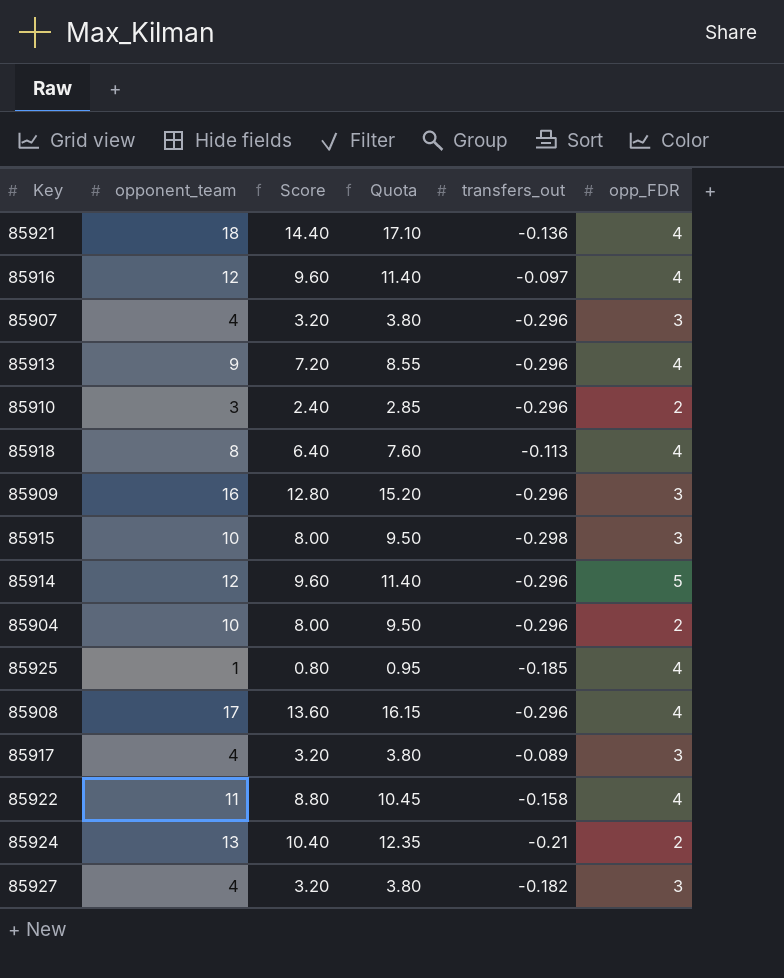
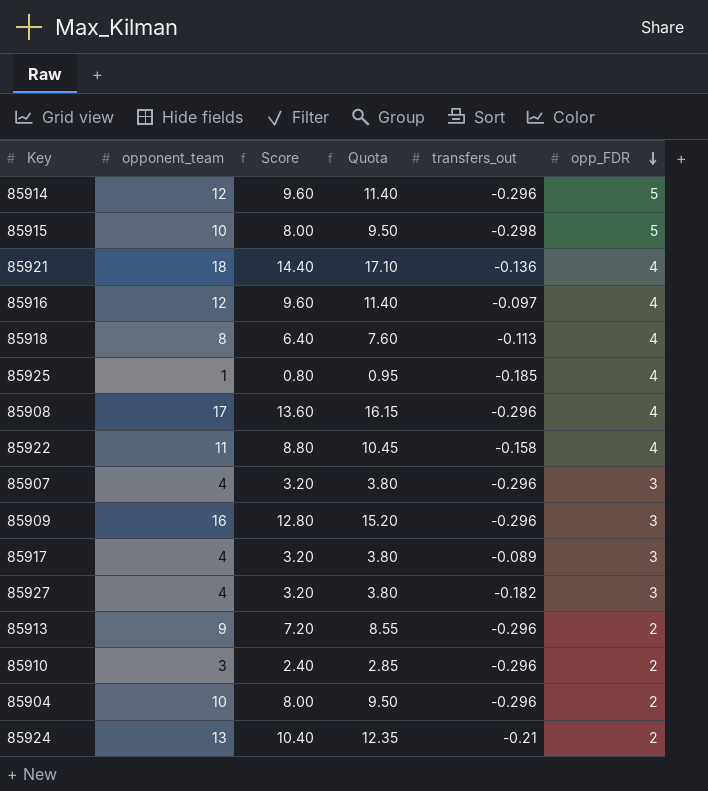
row order: none -> opp_FDR descending
85915 | opp_FDR: 3 -> 5
85913 | opp_FDR: 4 -> 2

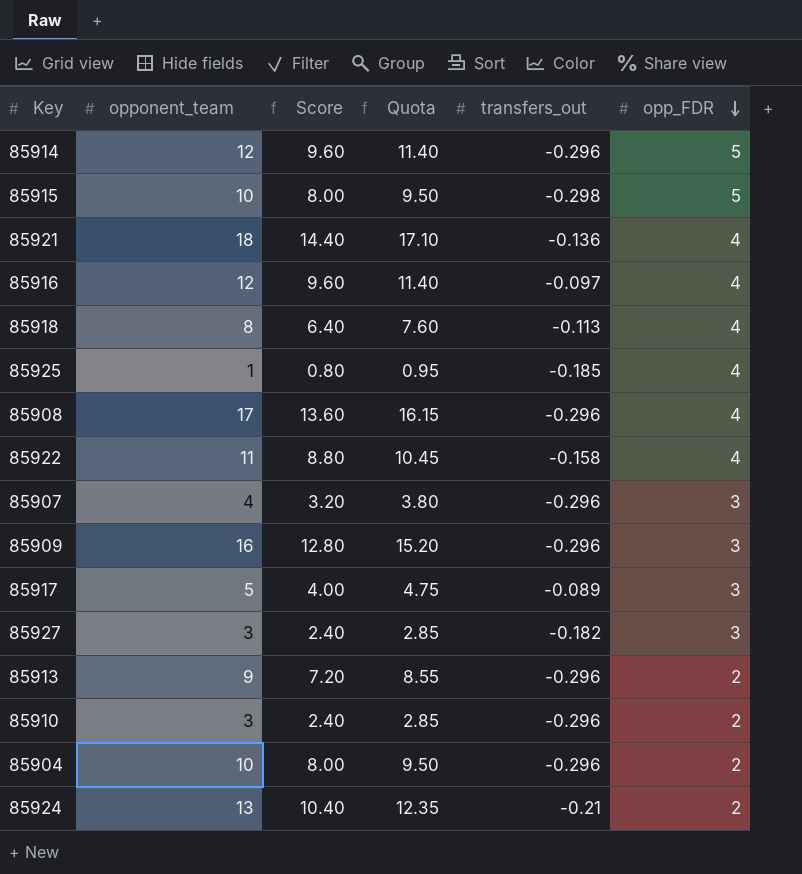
85917 | opponent_team: 4 -> 5
85917 | Score: 3.20 -> 4.00
85917 | Quota: 3.80 -> 4.75
85927 | opponent_team: 4 -> 3
85927 | Score: 3.20 -> 2.40
85927 | Quota: 3.80 -> 2.85

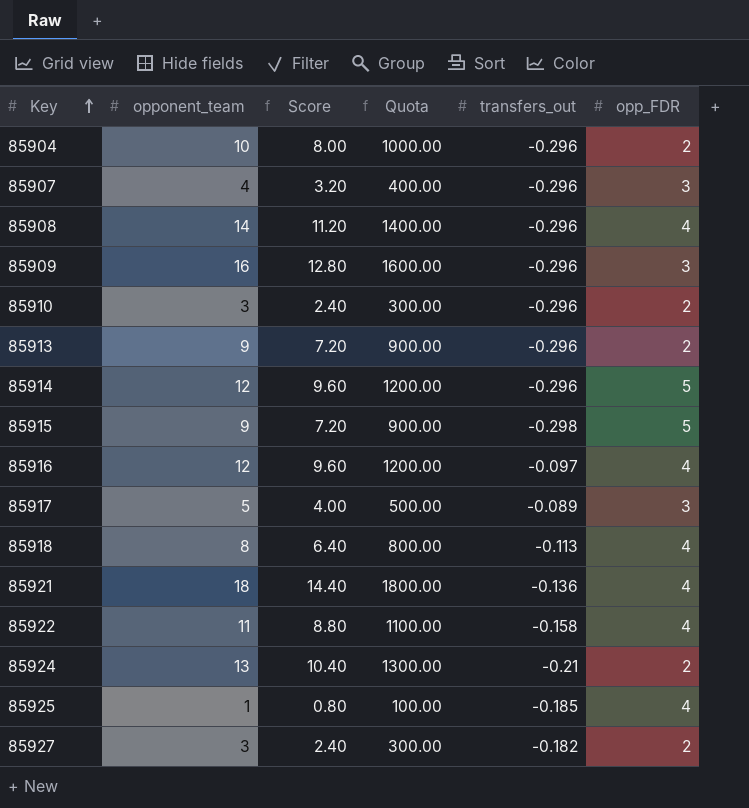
row order: opp_FDR descending -> Key ascending
column Quota | formula: [opponent_team] * 0.95 -> [opponent_team] * 100
85908 | opponent_team: 17 -> 14
85908 | Score: 13.60 -> 11.20
85915 | opponent_team: 10 -> 9
85915 | Score: 8.00 -> 7.20
85927 | opp_FDR: 3 -> 2

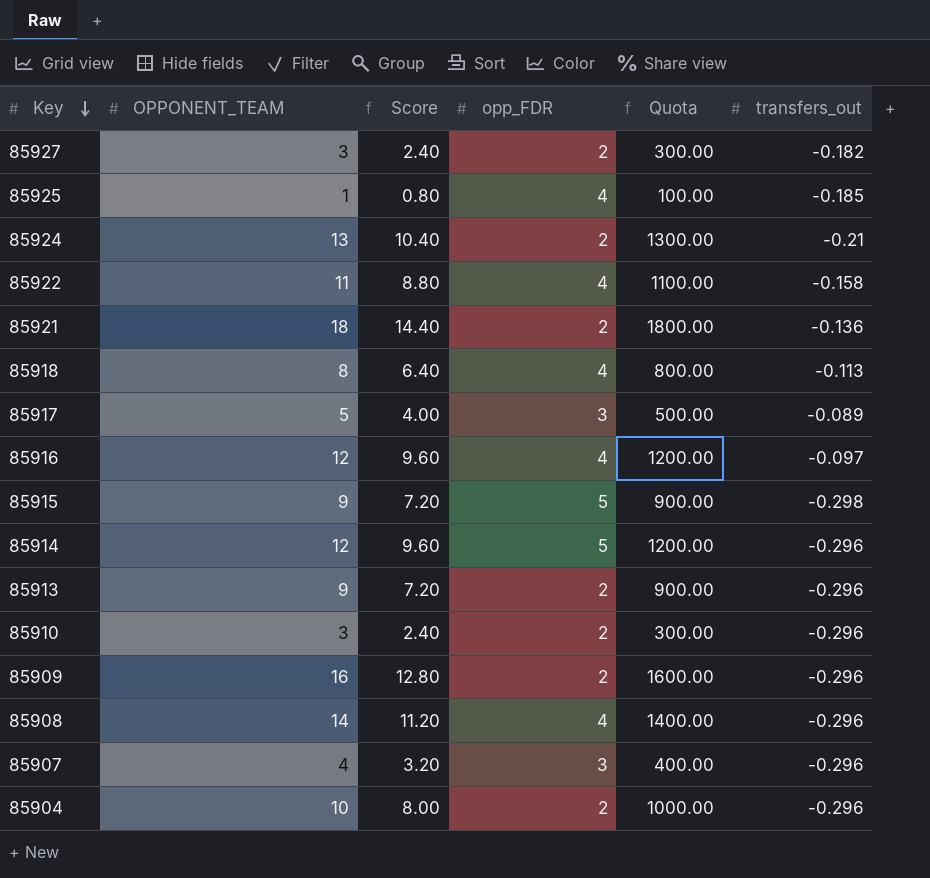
row order: Key ascending -> Key descending
column name: opponent_team -> OPPONENT_TEAM
column opp_FDR | position: 6 -> 4
85921 | opp_FDR: 4 -> 2
85909 | opp_FDR: 3 -> 2

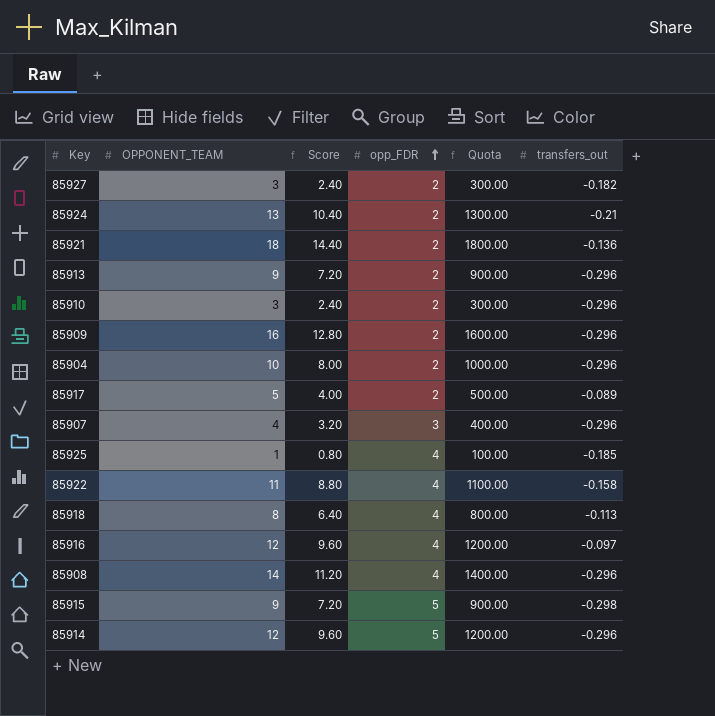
row order: Key descending -> opp_FDR ascending
85917 | opp_FDR: 3 -> 2

